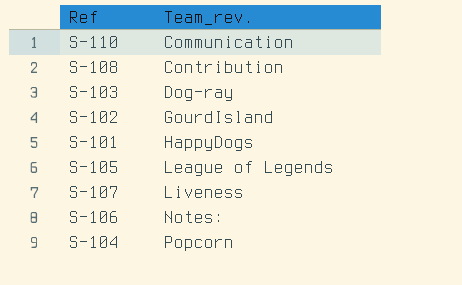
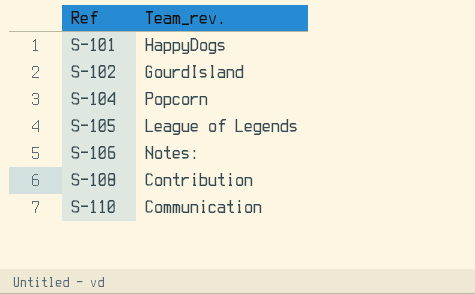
row order: Team_rev. ascending -> Ref ascending
row S-103: Dog-ray -> none
row S-107: Liveness -> none

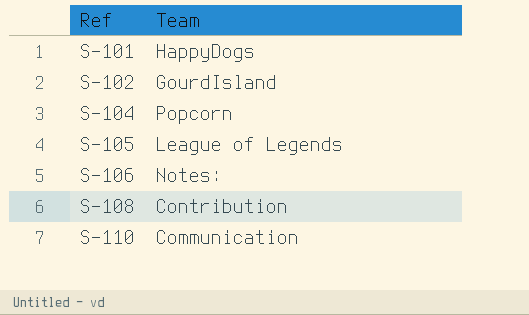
column name: Team_rev. -> Team

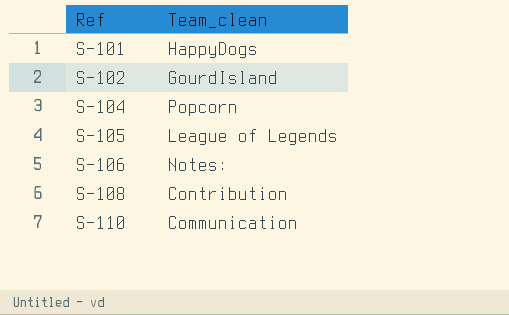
column name: Team -> Team_clean

